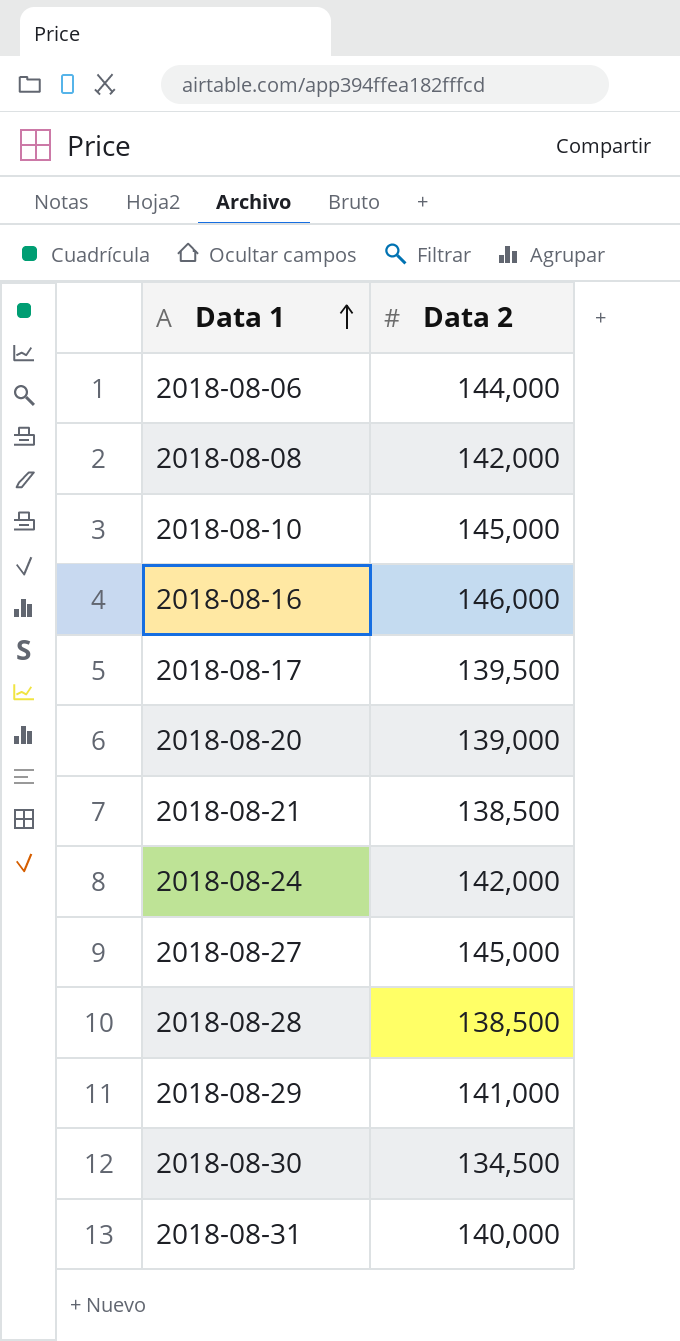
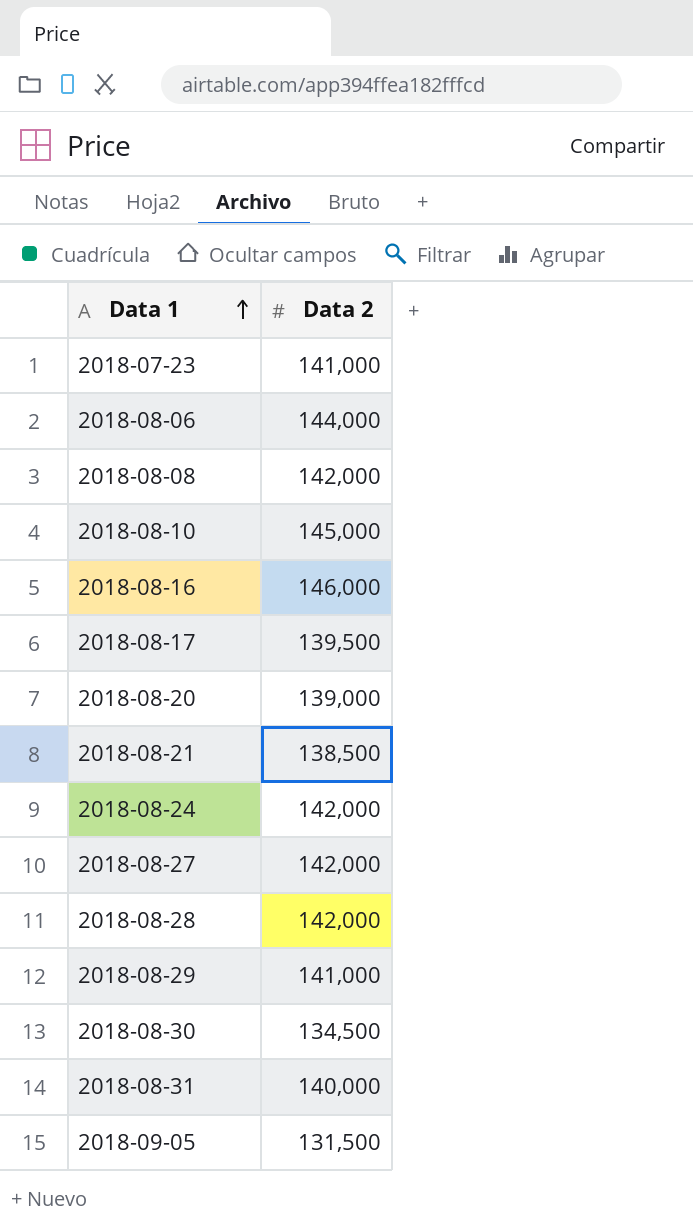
row 2018-07-23: none -> 141,000
2018-08-27 | Data 2: 145,000 -> 142,000
2018-08-28 | Data 2: 138,500 -> 142,000
row 2018-09-05: none -> 131,500

